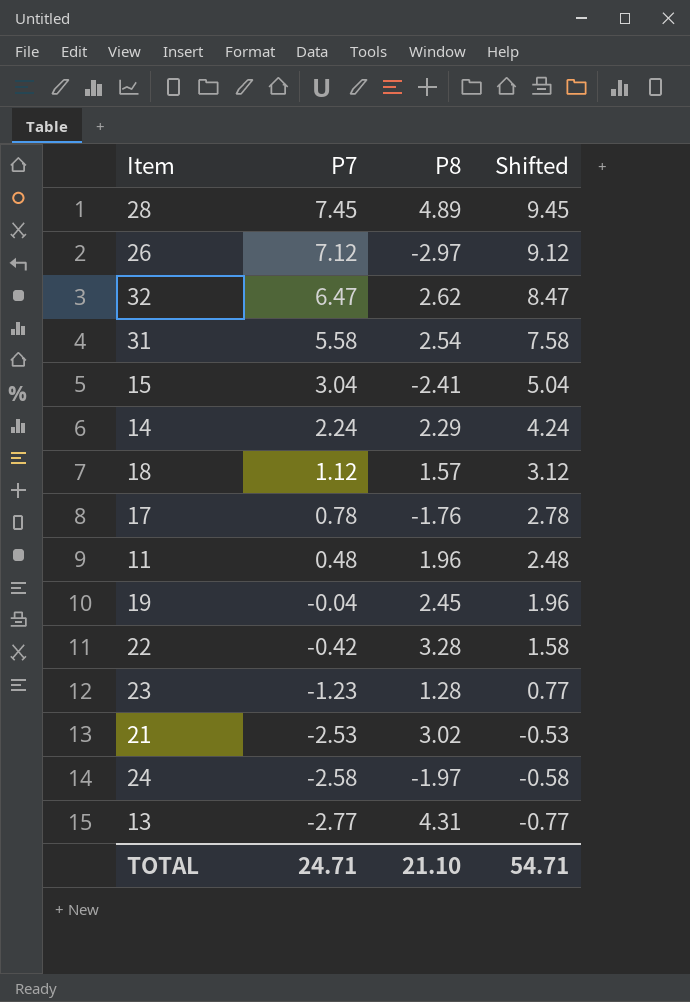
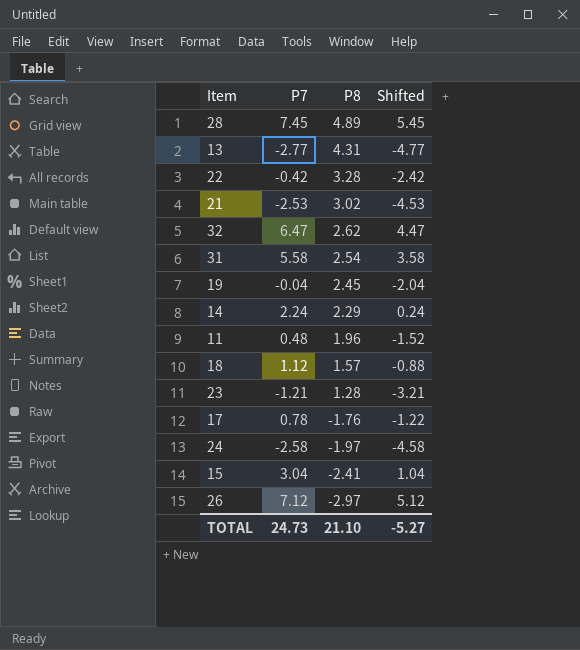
row order: P7 descending -> P8 descending
column Shifted | formula: [P7] + 2 -> [P7] - 2
23 | P7: -1.23 -> -1.21
TOTAL | P7: 24.71 -> 24.73
TOTAL | Shifted: 54.71 -> -5.27

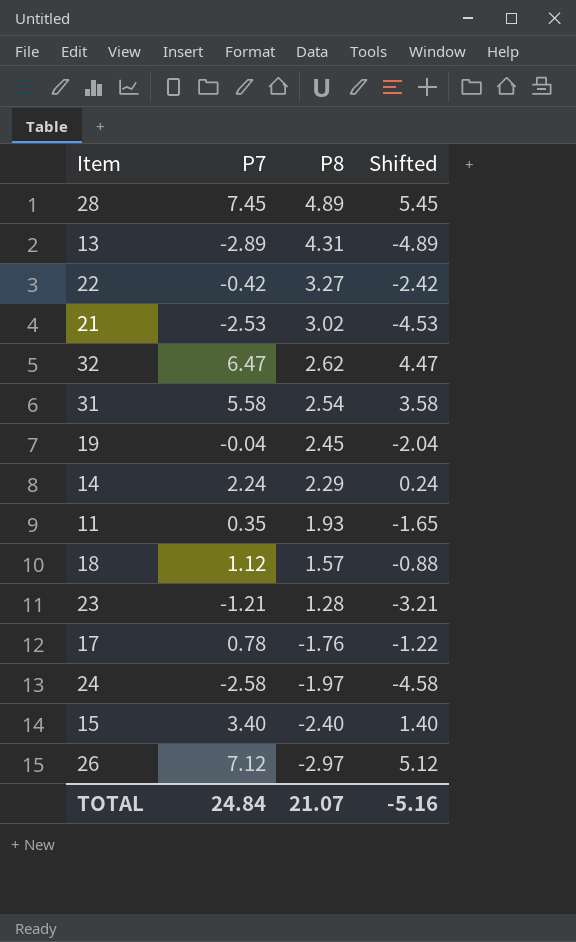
13 | P7: -2.77 -> -2.89
13 | Shifted: -4.77 -> -4.89
22 | P8: 3.28 -> 3.27
11 | P7: 0.48 -> 0.35
11 | P8: 1.96 -> 1.93
11 | Shifted: -1.52 -> -1.65
15 | P7: 3.04 -> 3.40
15 | P8: -2.41 -> -2.40
15 | Shifted: 1.04 -> 1.40
TOTAL | P7: 24.73 -> 24.84
TOTAL | P8: 21.10 -> 21.07
TOTAL | Shifted: -5.27 -> -5.16

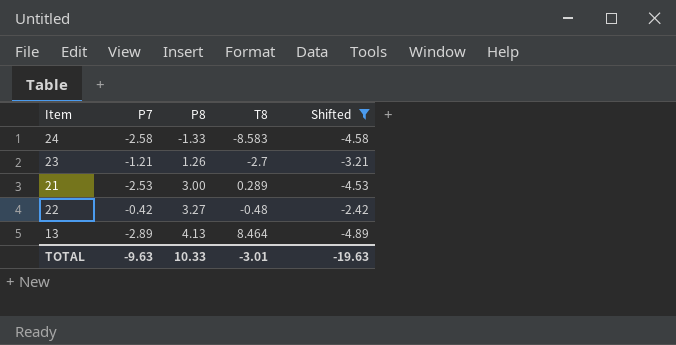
filter: none -> Shifted <= -2.42
row order: P8 descending -> P8 ascending
column T8 | position: none -> 4
24 | P8: -1.97 -> -1.33
23 | P8: 1.28 -> 1.26
21 | P8: 3.02 -> 3.00
13 | P8: 4.31 -> 4.13
TOTAL | P7: 24.84 -> -9.63
TOTAL | P8: 21.07 -> 10.33
TOTAL | Shifted: -5.16 -> -19.63

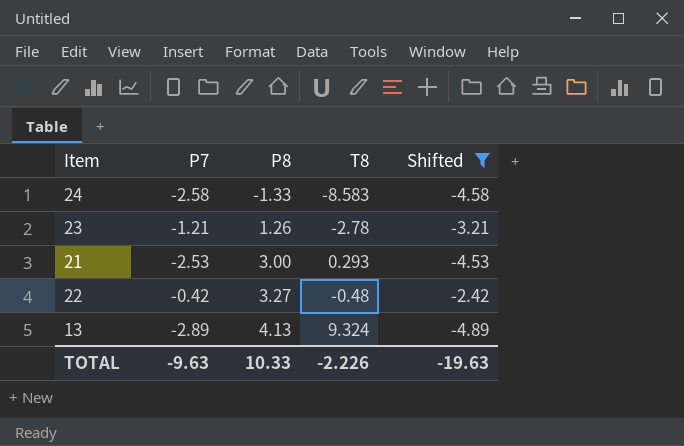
23 | T8: -2.7 -> -2.78
21 | T8: 0.289 -> 0.293
13 | T8: 8.464 -> 9.324
TOTAL | T8: -3.01 -> -2.226

